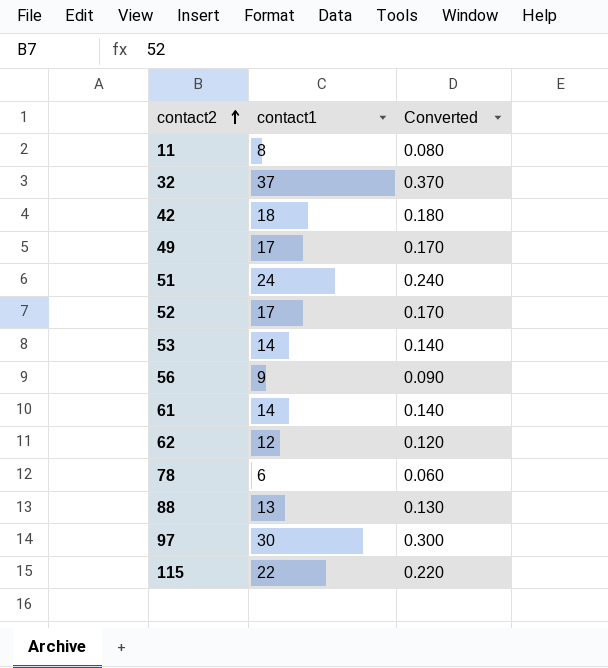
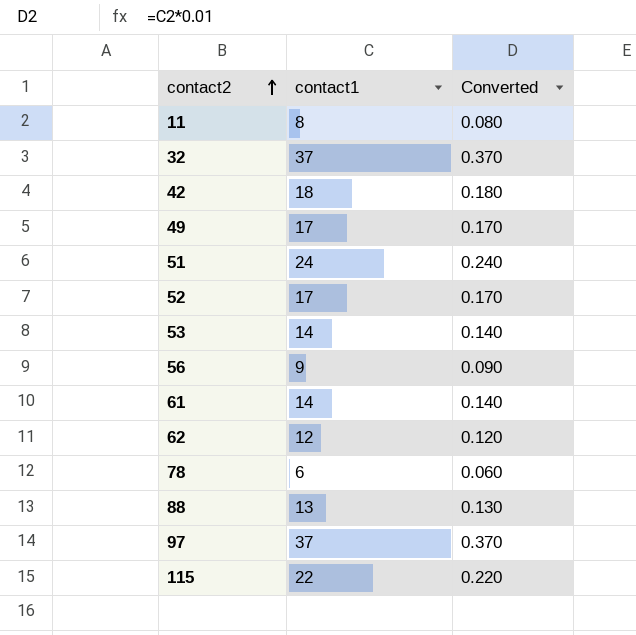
97 | contact1: 30 -> 37
97 | Converted: 0.300 -> 0.370

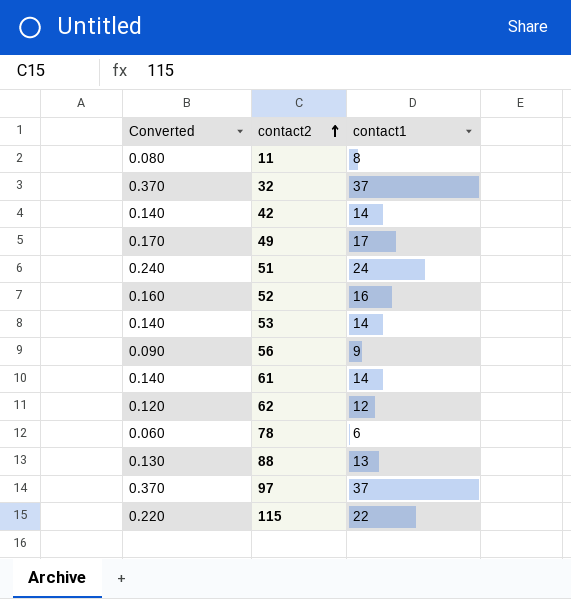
column Converted | position: 3 -> 1
42 | Converted: 0.180 -> 0.140
42 | contact1: 18 -> 14
52 | Converted: 0.170 -> 0.160
52 | contact1: 17 -> 16

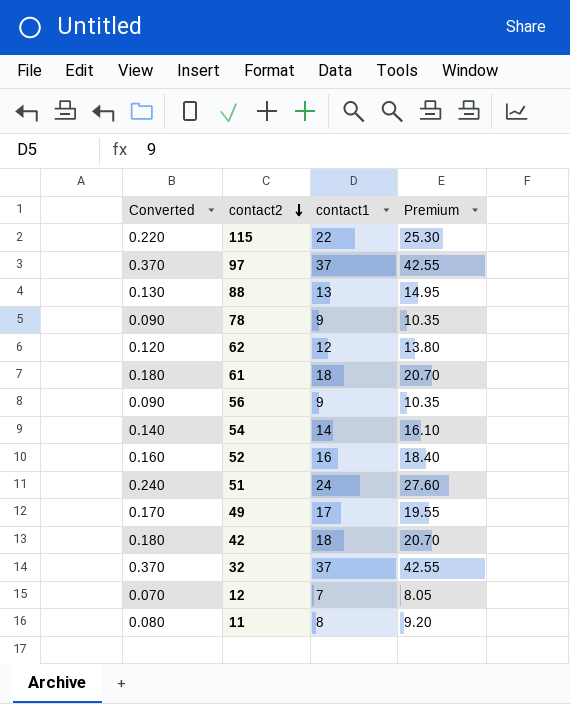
row order: contact2 ascending -> contact2 descending
column Premium | formula: none -> [contact1] * 1.15
row 53: 0.140 | 14 -> none
78 | Converted: 0.060 -> 0.090
78 | contact1: 6 -> 9
61 | Converted: 0.140 -> 0.180
61 | contact1: 14 -> 18
row 54: none -> 0.140 | 14 | 16.10
42 | Converted: 0.140 -> 0.180
42 | contact1: 14 -> 18
row 12: none -> 0.070 | 7 | 8.05

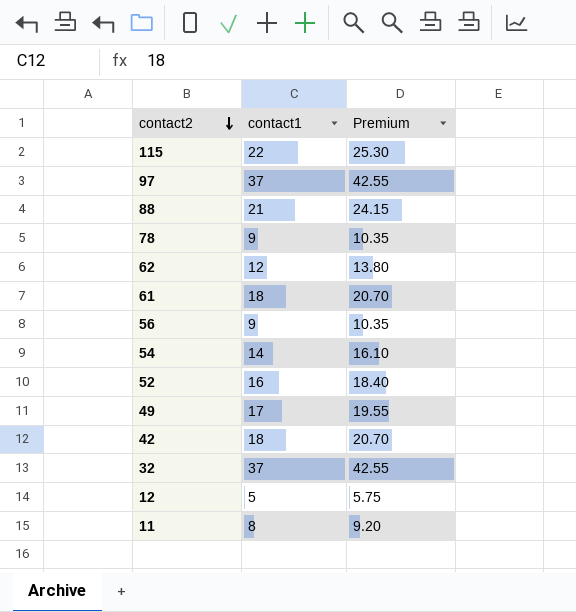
column Converted | formula: [contact1] * 0.01 -> none
row 51: 0.240 | 24 | 27.60 -> none
88 | contact1: 13 -> 21
88 | Premium: 14.95 -> 24.15
12 | contact1: 7 -> 5
12 | Premium: 8.05 -> 5.75

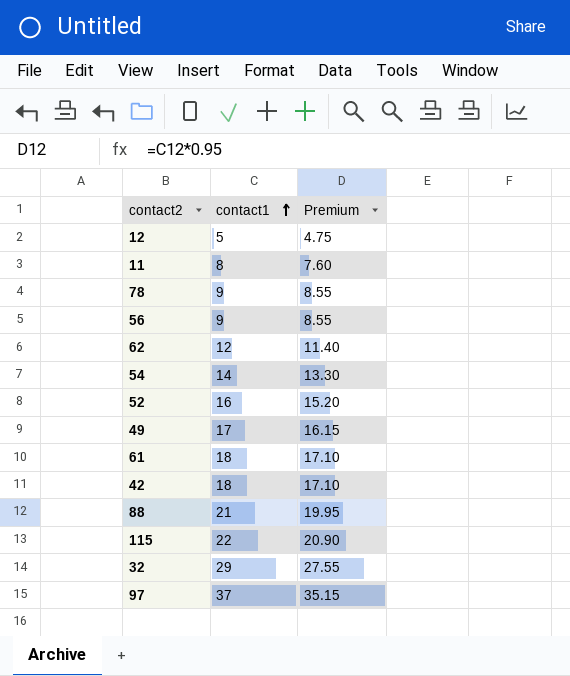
row order: contact2 descending -> contact1 ascending
column Premium | formula: [contact1] * 1.15 -> [contact1] * 0.95
32 | contact1: 37 -> 29

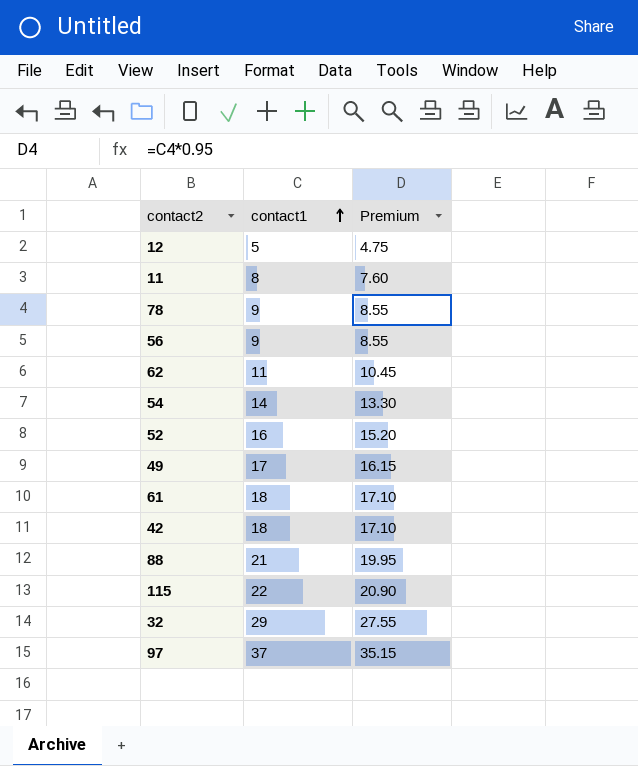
62 | contact1: 12 -> 11
62 | Premium: 11.40 -> 10.45

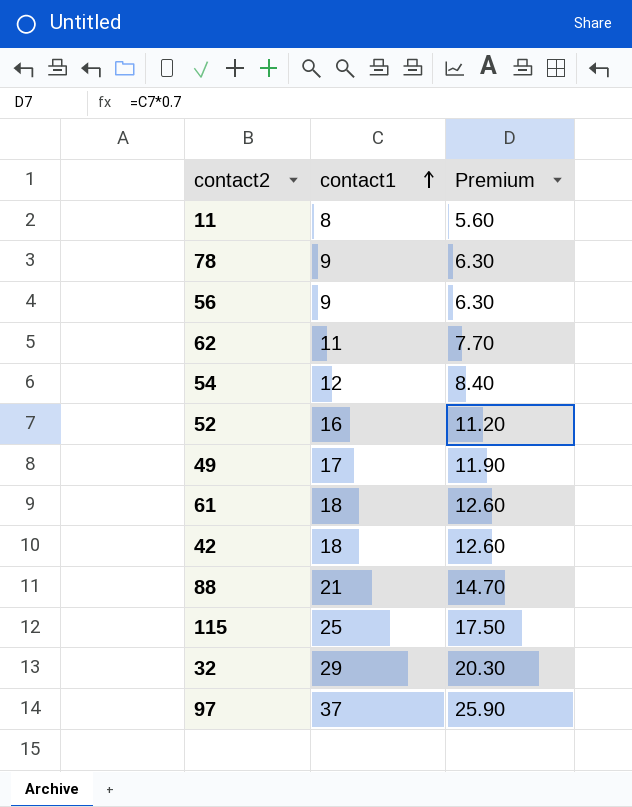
column Premium | formula: [contact1] * 0.95 -> [contact1] * 0.7
row 12: 5 | 4.75 -> none
54 | contact1: 14 -> 12
115 | contact1: 22 -> 25

